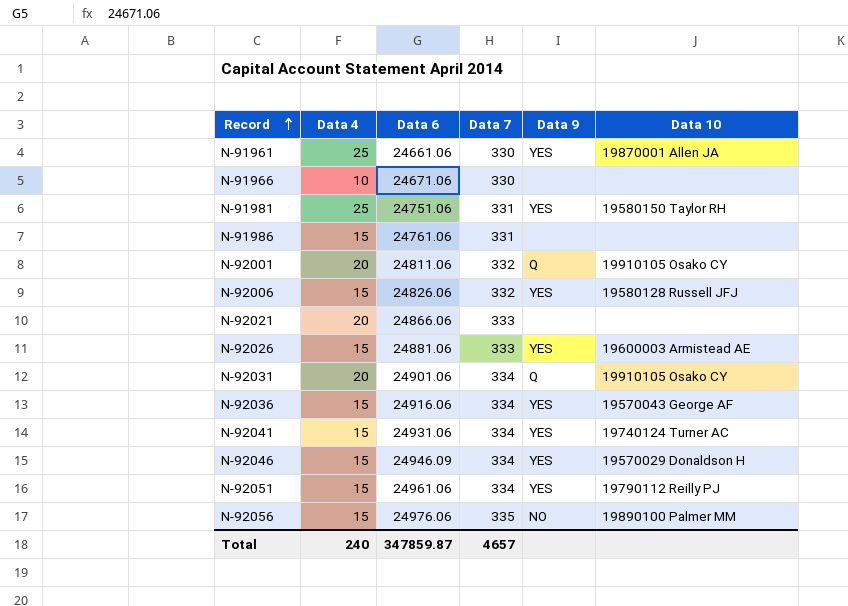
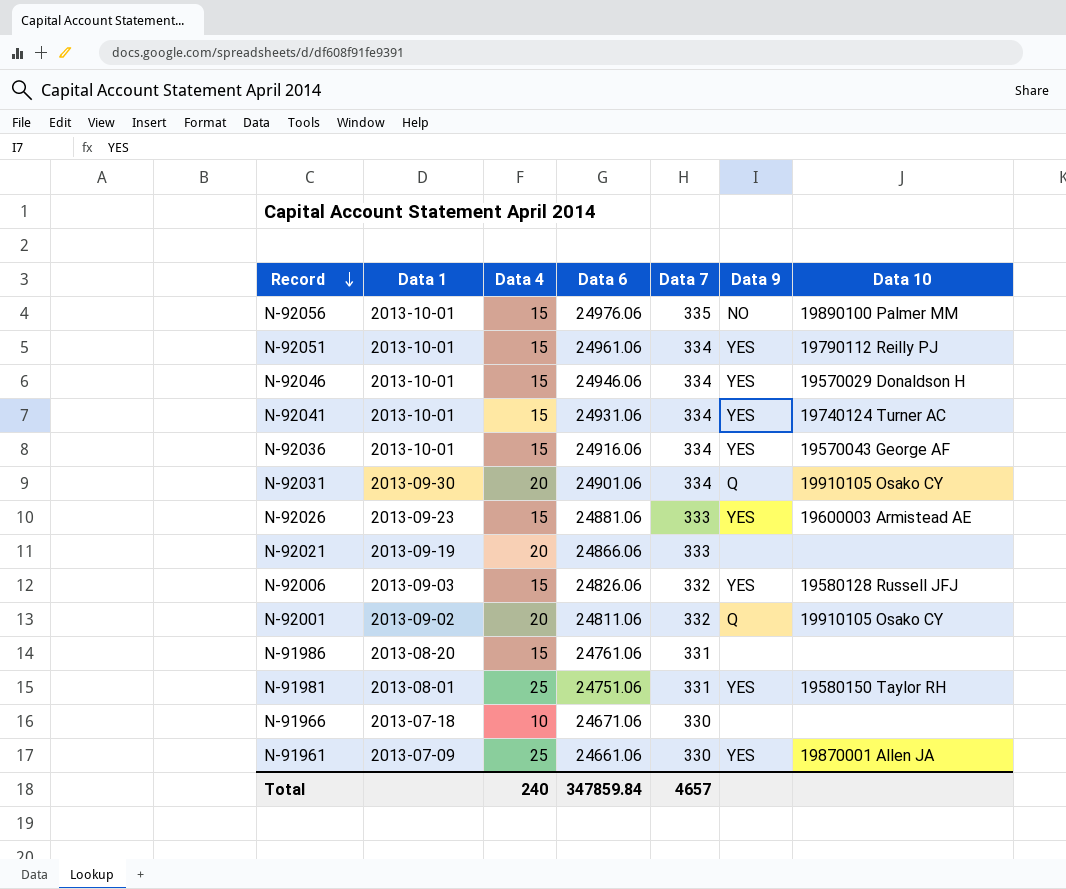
row order: Record ascending -> Record descending
column Data 1 | position: none -> 2
N-92046 | Data 6: 24946.09 -> 24946.06
Total | Data 6: 347859.87 -> 347859.84

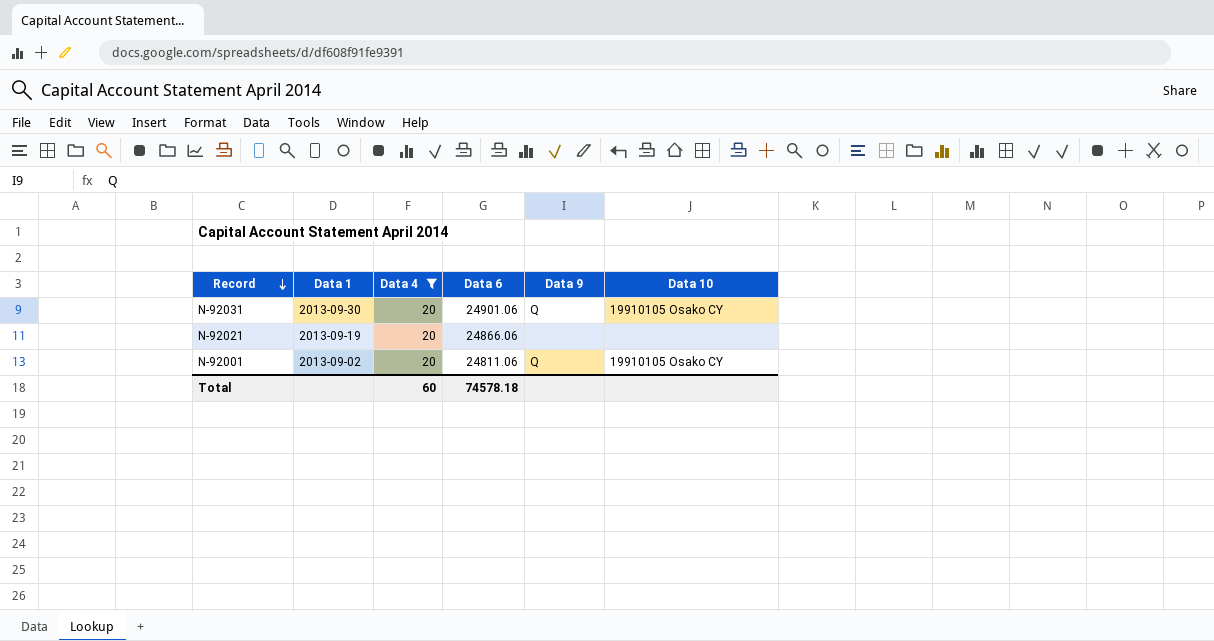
filter: none -> Data 4 = 20
column Data 7 | position: 5 -> none
Total | Data 4: 240 -> 60
Total | Data 6: 347859.84 -> 74578.18

